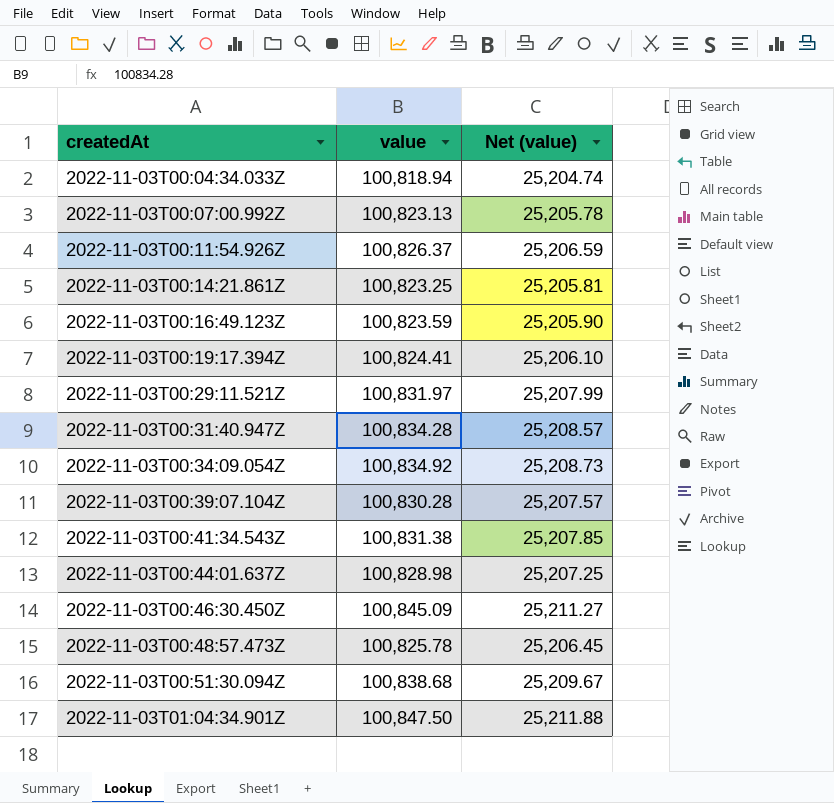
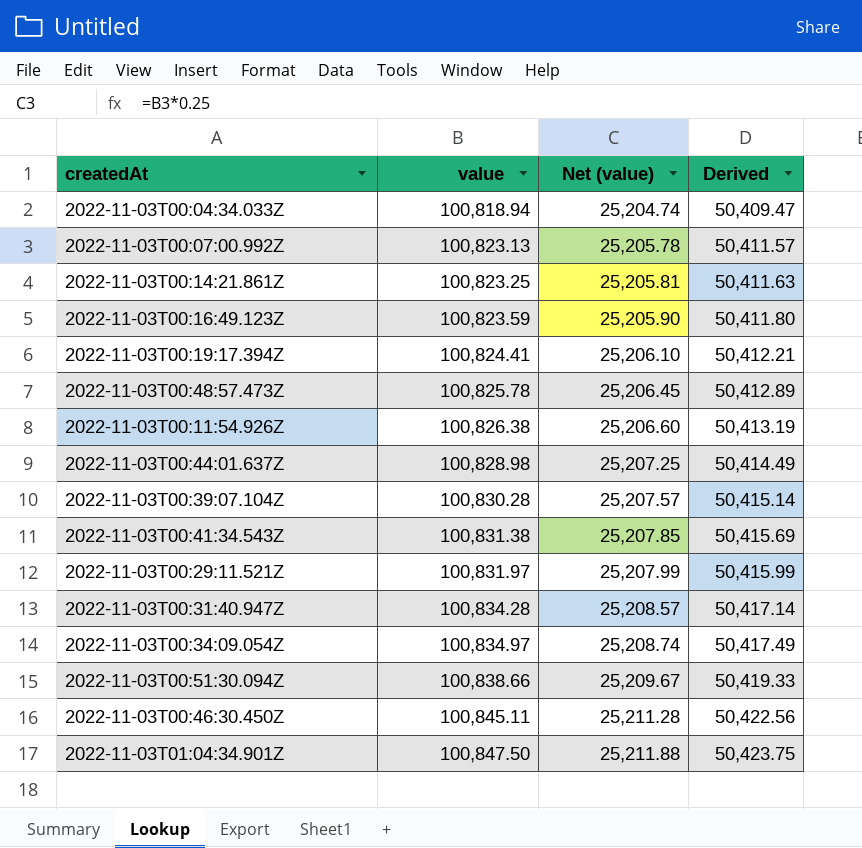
row order: createdAt ascending -> value ascending
column Derived | formula: none -> [value] * 0.5
2022-11-03T00:11:54.926Z | value: 100,826.37 -> 100,826.38
2022-11-03T00:11:54.926Z | Net (value): 25,206.59 -> 25,206.60
2022-11-03T00:34:09.054Z | value: 100,834.92 -> 100,834.97
2022-11-03T00:34:09.054Z | Net (value): 25,208.73 -> 25,208.74
2022-11-03T00:51:30.094Z | value: 100,838.68 -> 100,838.66
2022-11-03T00:46:30.450Z | value: 100,845.09 -> 100,845.11
2022-11-03T00:46:30.450Z | Net (value): 25,211.27 -> 25,211.28

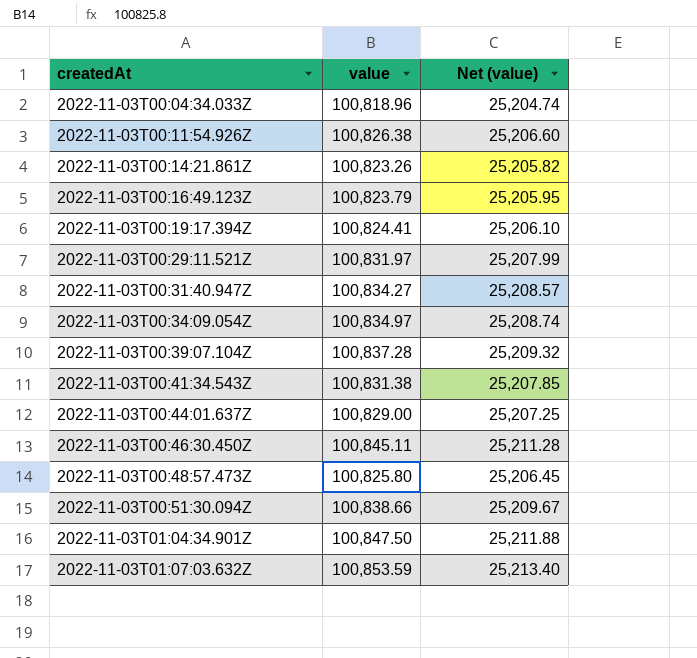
row order: value ascending -> createdAt ascending
column Derived | formula: [value] * 0.5 -> none
row 2022-11-03T00:07:00.992Z: 100,823.13 | 25,205.78 | 50,411.57 -> none
2022-11-03T00:04:34.033Z | value: 100,818.94 -> 100,818.96
2022-11-03T00:14:21.861Z | value: 100,823.25 -> 100,823.26
2022-11-03T00:14:21.861Z | Net (value): 25,205.81 -> 25,205.82
2022-11-03T00:16:49.123Z | value: 100,823.59 -> 100,823.79
2022-11-03T00:16:49.123Z | Net (value): 25,205.90 -> 25,205.95
2022-11-03T00:31:40.947Z | value: 100,834.28 -> 100,834.27
2022-11-03T00:39:07.104Z | value: 100,830.28 -> 100,837.28
2022-11-03T00:39:07.104Z | Net (value): 25,207.57 -> 25,209.32
2022-11-03T00:44:01.637Z | value: 100,828.98 -> 100,829.00
2022-11-03T00:48:57.473Z | value: 100,825.78 -> 100,825.80
row 2022-11-03T01:07:03.632Z: none -> 100,853.59 | 25,213.40

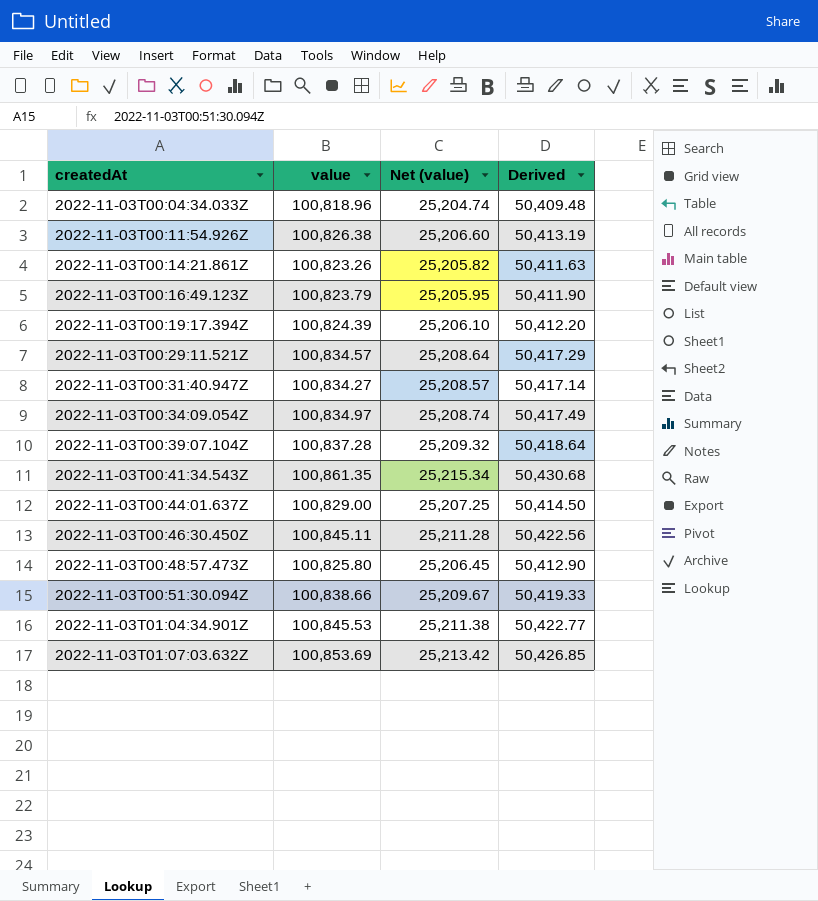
column Derived | formula: none -> [value] * 0.5
2022-11-03T00:19:17.394Z | value: 100,824.41 -> 100,824.39
2022-11-03T00:29:11.521Z | value: 100,831.97 -> 100,834.57
2022-11-03T00:29:11.521Z | Net (value): 25,207.99 -> 25,208.64
2022-11-03T00:41:34.543Z | value: 100,831.38 -> 100,861.35
2022-11-03T00:41:34.543Z | Net (value): 25,207.85 -> 25,215.34
2022-11-03T01:04:34.901Z | value: 100,847.50 -> 100,845.53
2022-11-03T01:04:34.901Z | Net (value): 25,211.88 -> 25,211.38
2022-11-03T01:07:03.632Z | value: 100,853.59 -> 100,853.69
2022-11-03T01:07:03.632Z | Net (value): 25,213.40 -> 25,213.42

